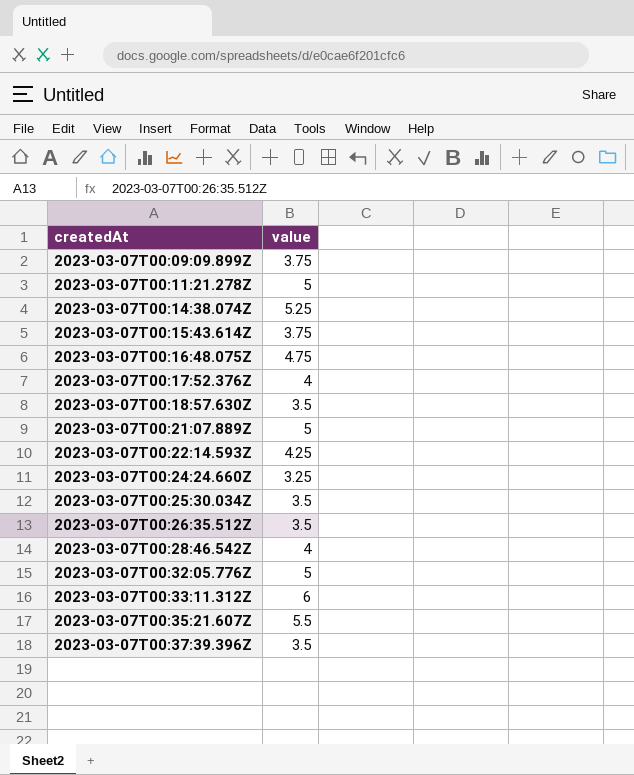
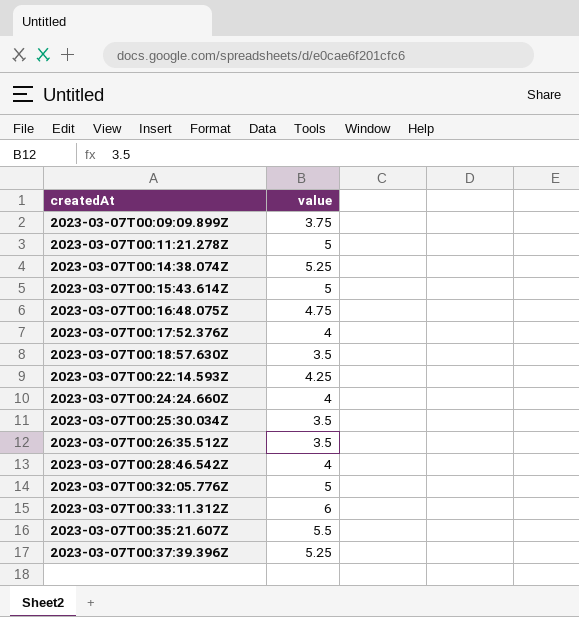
row 2023-03-07T00:21:07.889Z: 5 -> none
2023-03-07T00:15:43.614Z | value: 3.75 -> 5
2023-03-07T00:24:24.660Z | value: 3.25 -> 4
2023-03-07T00:37:39.396Z | value: 3.5 -> 5.25

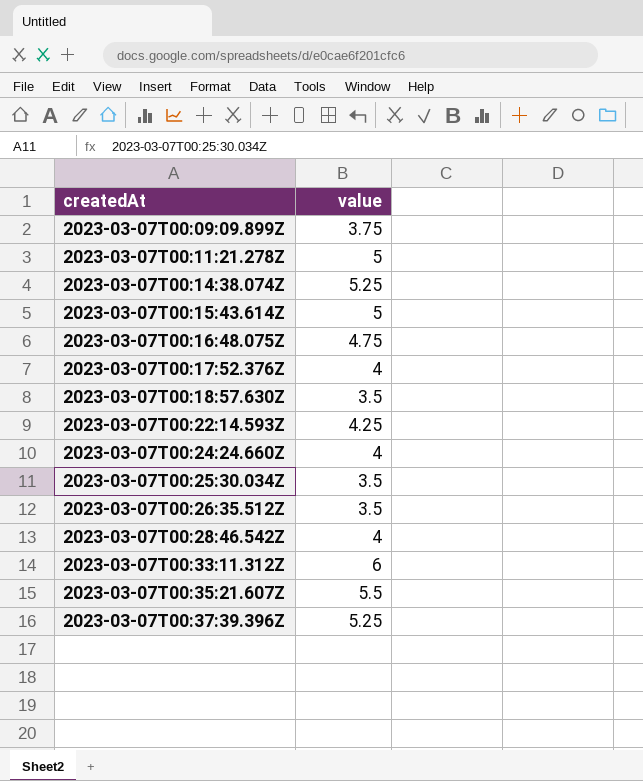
row 2023-03-07T00:32:05.776Z: 5 -> none

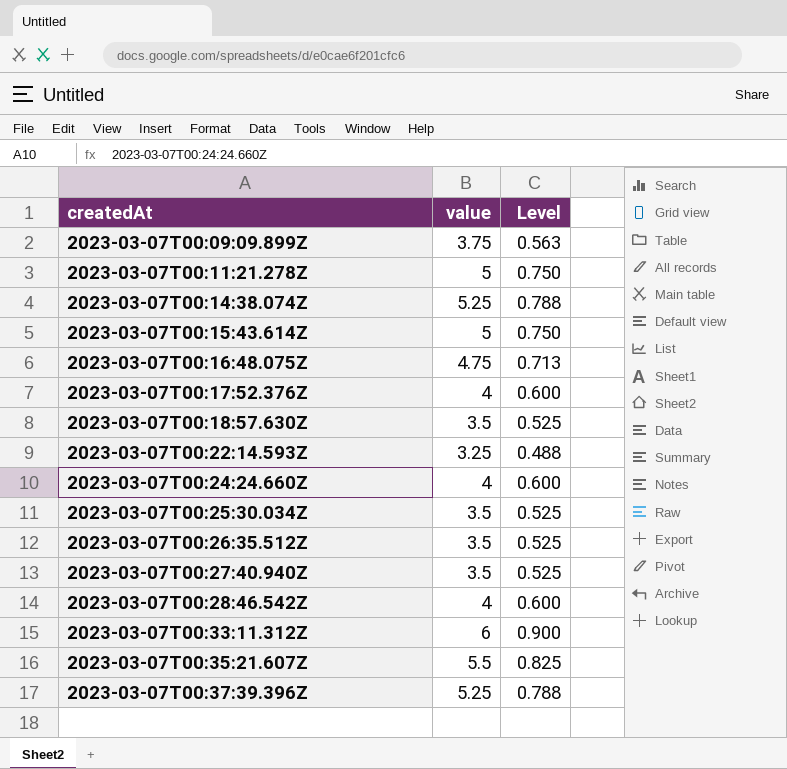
column Level | formula: none -> [value] * 0.15
2023-03-07T00:22:14.593Z | value: 4.25 -> 3.25
row 2023-03-07T00:27:40.940Z: none -> 3.5 | 0.525

